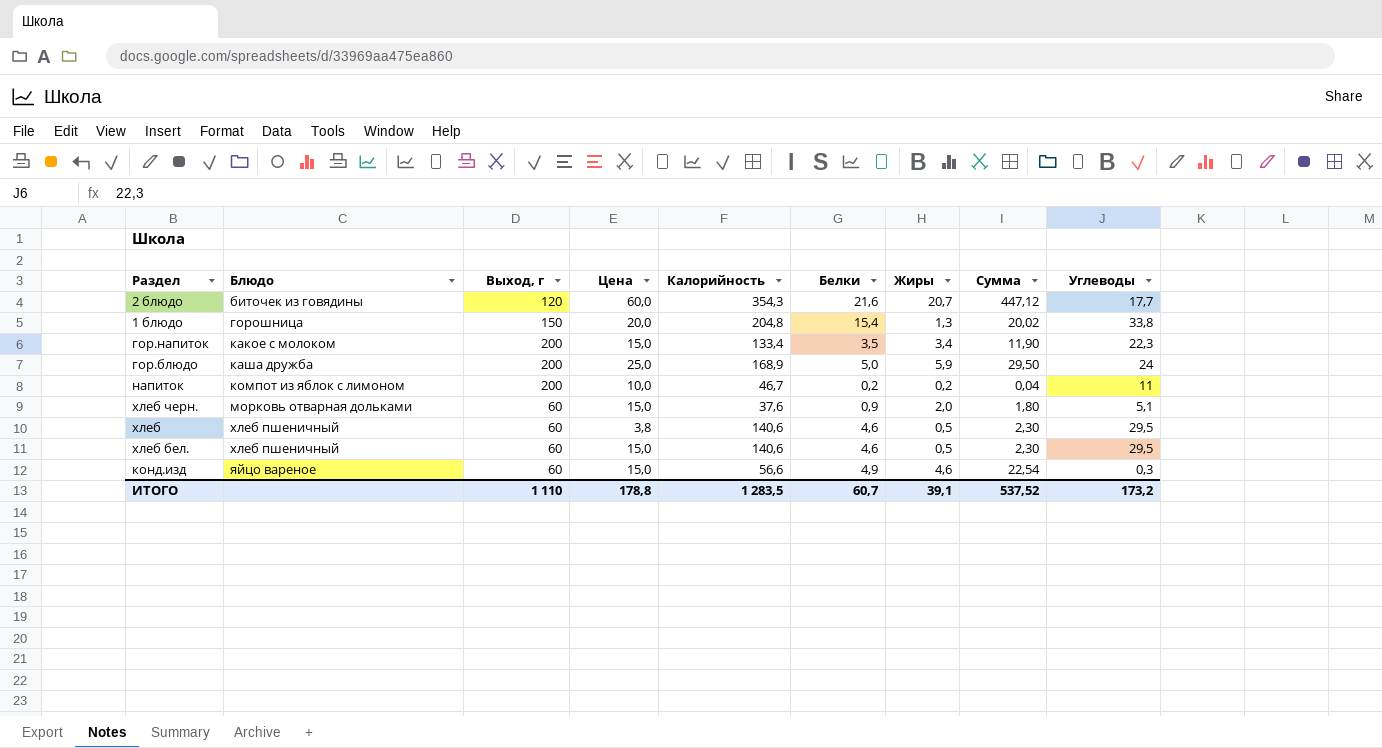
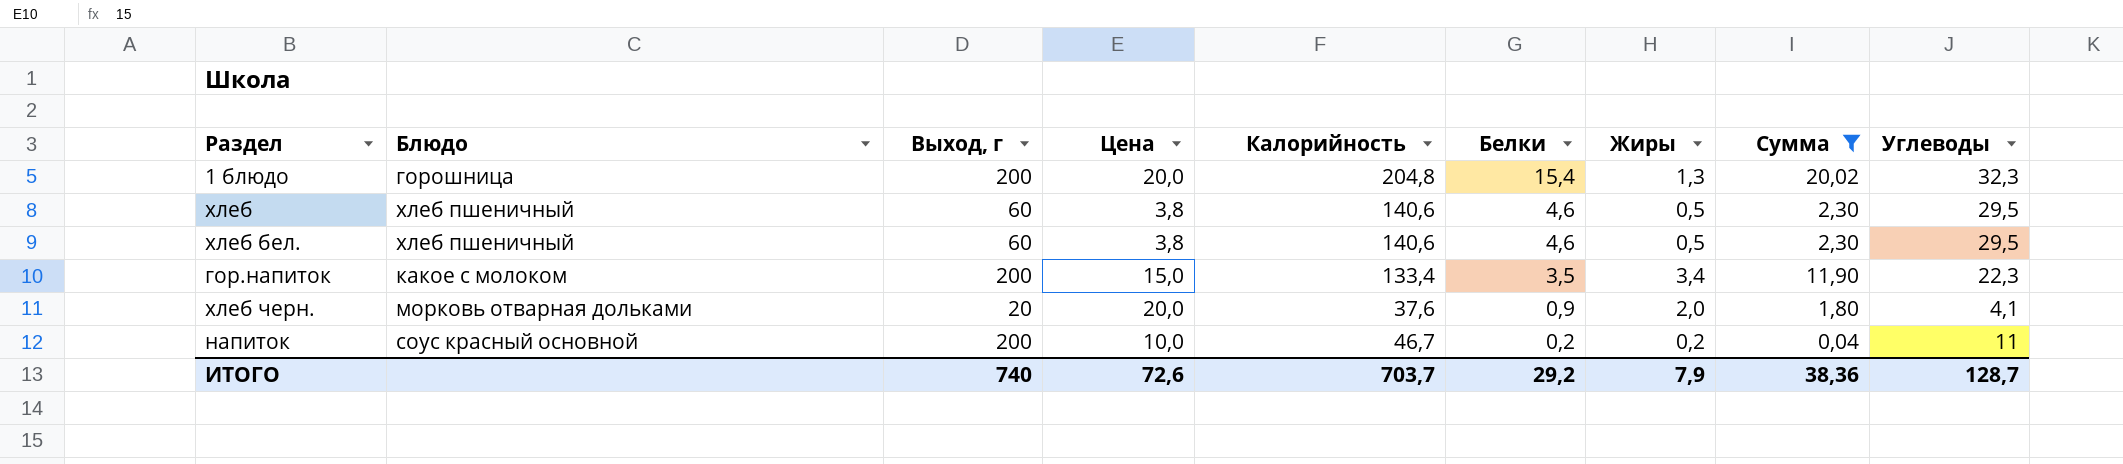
filter: none -> Сумма <= 20,02
row order: Блюдо ascending -> Белки descending
1 блюдо | Выход, г: 150 -> 200
1 блюдо | Углеводы: 33,8 -> 32,3
хлеб бел. | Цена: 15,0 -> 3,8
хлеб черн. | Выход, г: 60 -> 20
хлеб черн. | Цена: 15,0 -> 20,0
хлеб черн. | Углеводы: 5,1 -> 4,1
напиток | Блюдо: компот из яблок с лимоном -> соус красный основной
ИТОГО | Выход, г: 1 110 -> 740
ИТОГО | Цена: 178,8 -> 72,6
ИТОГО | Калорийность: 1 283,5 -> 703,7
ИТОГО | Белки: 60,7 -> 29,2
ИТОГО | Жиры: 39,1 -> 7,9
ИТОГО | Сумма: 537,52 -> 38,36
ИТОГО | Углеводы: 173,2 -> 128,7

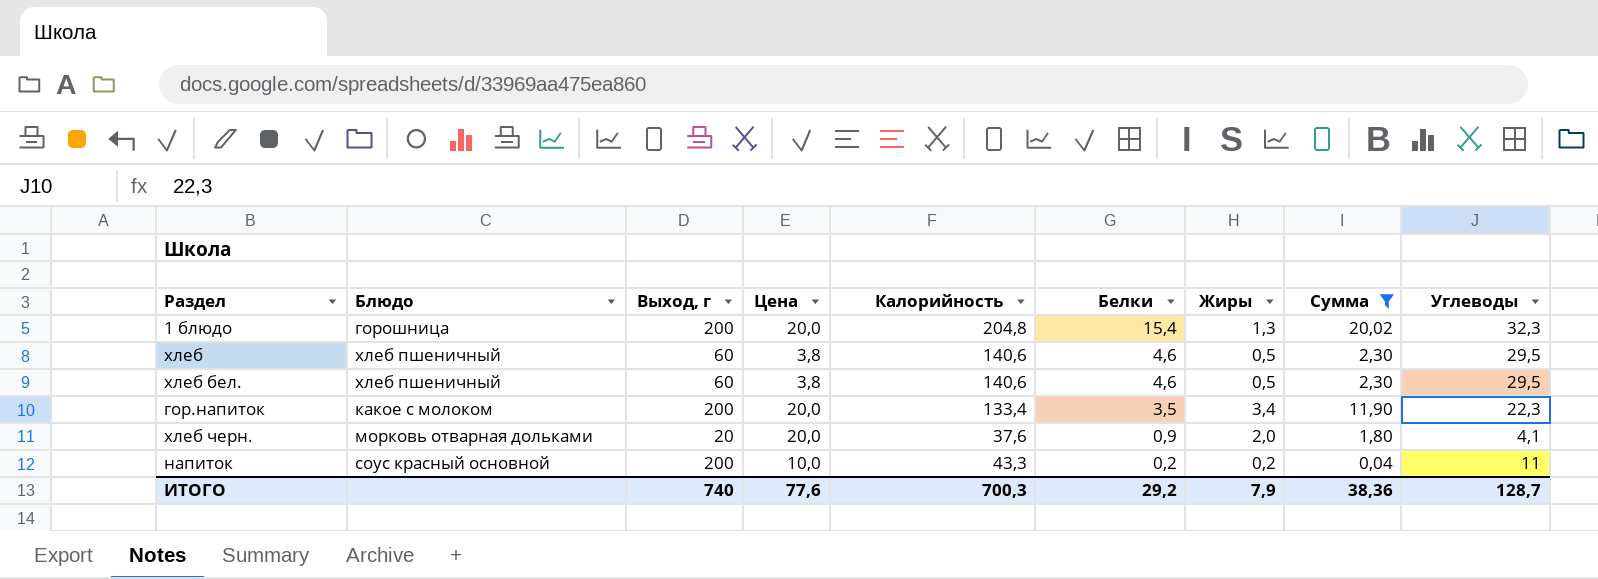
гор.напиток | Цена: 15,0 -> 20,0
напиток | Калорийность: 46,7 -> 43,3
ИТОГО | Цена: 72,6 -> 77,6
ИТОГО | Калорийность: 703,7 -> 700,3

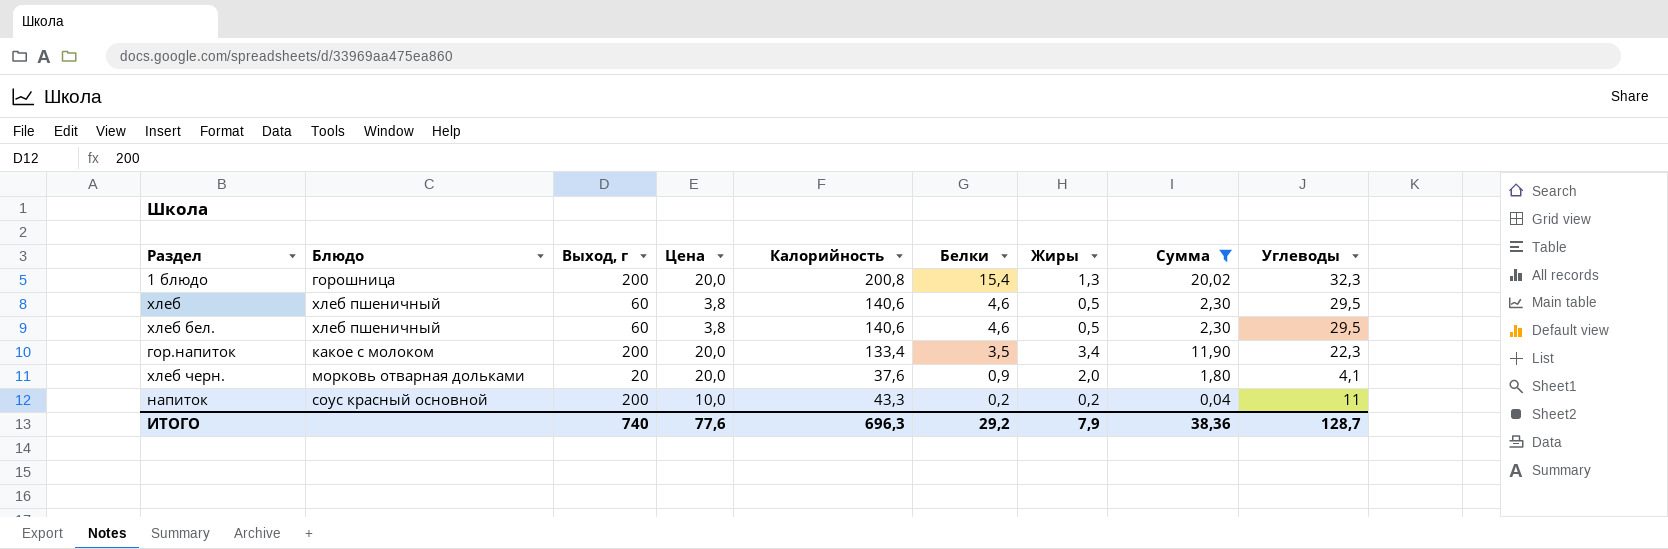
1 блюдо | Калорийность: 204,8 -> 200,8
ИТОГО | Калорийность: 700,3 -> 696,3

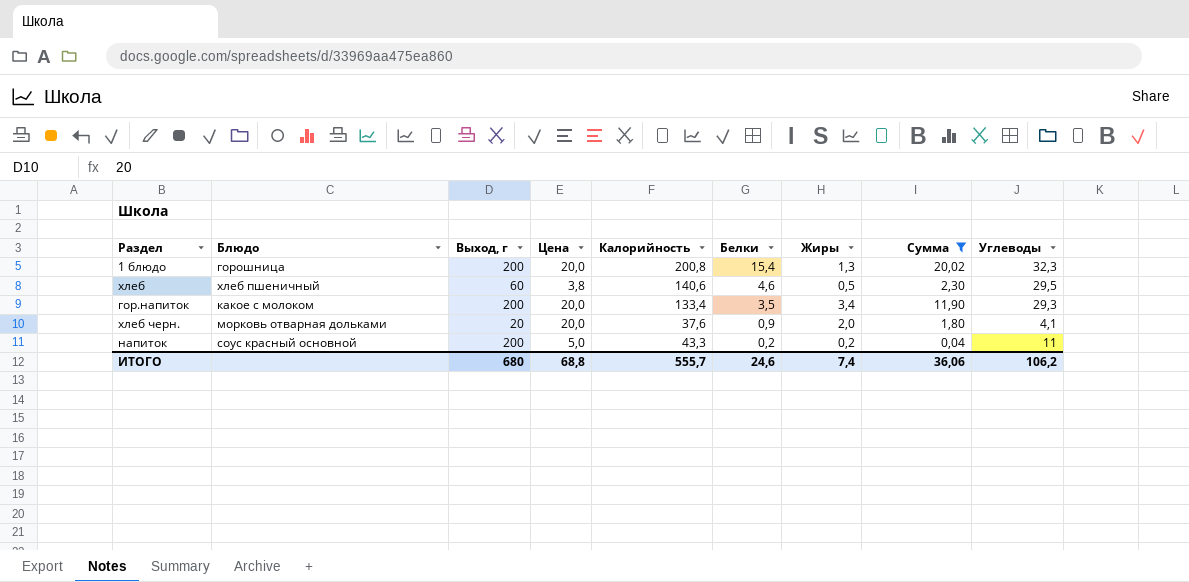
row хлеб бел.: хлеб пшеничный | 60 | 3,8 | 140,6 | 4,6 | 0,5 | 2,30 | 29,5 -> none
гор.напиток | Углеводы: 22,3 -> 29,3
напиток | Цена: 10,0 -> 5,0
ИТОГО | Выход, г: 740 -> 680
ИТОГО | Цена: 77,6 -> 68,8
ИТОГО | Калорийность: 696,3 -> 555,7
ИТОГО | Белки: 29,2 -> 24,6
ИТОГО | Жиры: 7,9 -> 7,4
ИТОГО | Сумма: 38,36 -> 36,06
ИТОГО | Углеводы: 128,7 -> 106,2

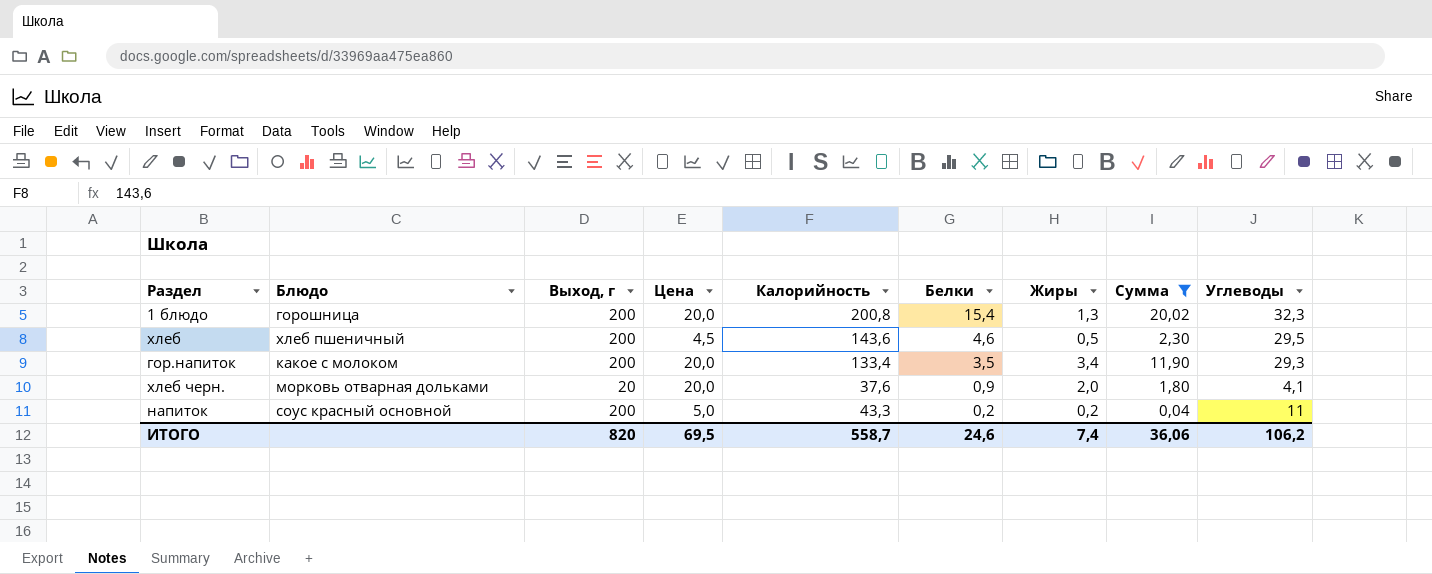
хлеб | Выход, г: 60 -> 200
хлеб | Цена: 3,8 -> 4,5
хлеб | Калорийность: 140,6 -> 143,6
ИТОГО | Выход, г: 680 -> 820
ИТОГО | Цена: 68,8 -> 69,5
ИТОГО | Калорийность: 555,7 -> 558,7

